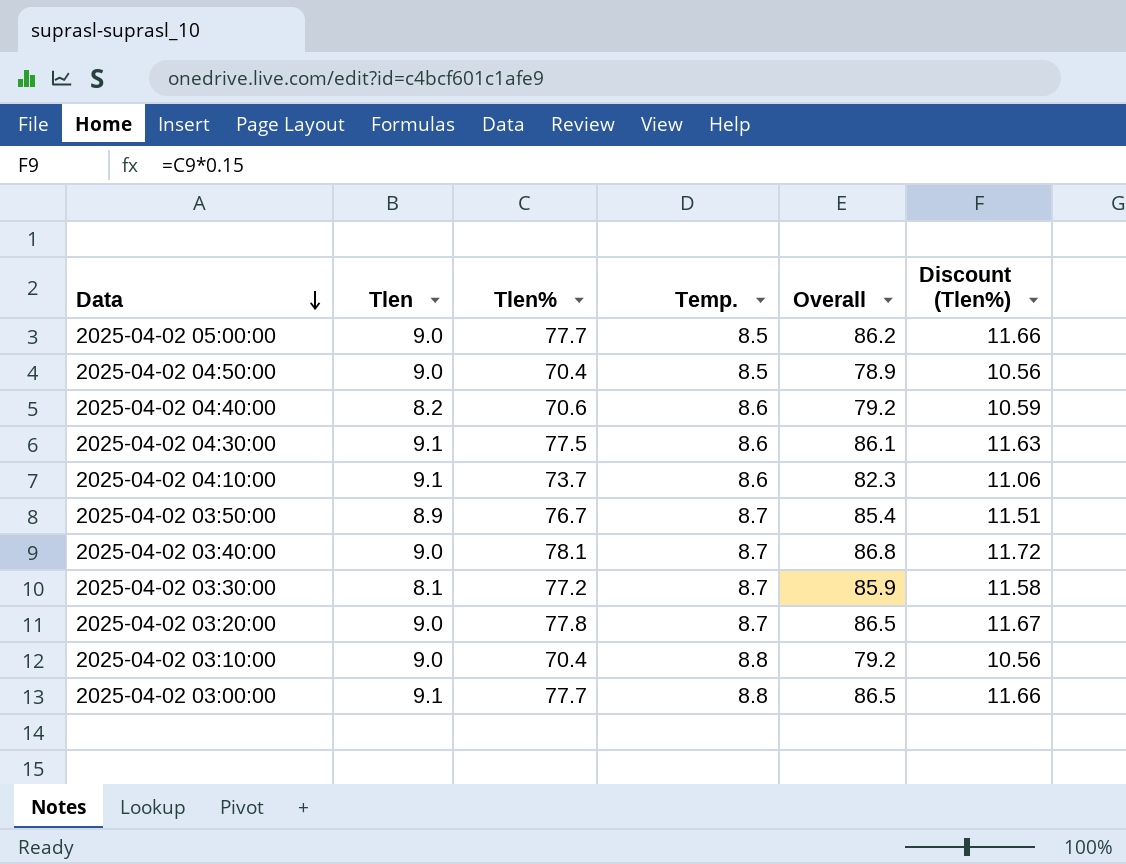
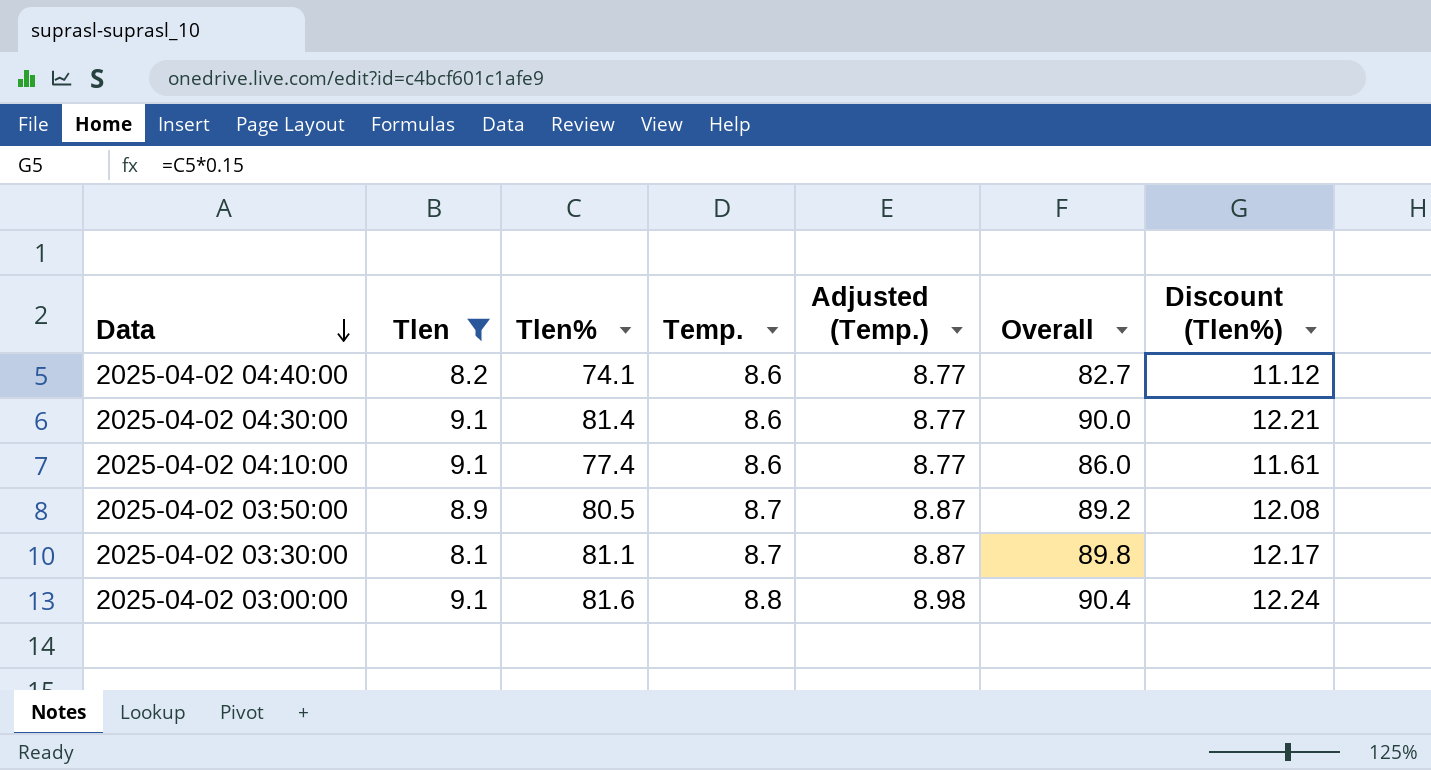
filter: none -> Tlen != 9.0
column Adjusted (Temp.) | formula: none -> [Temp.] * 1.02
2025-04-02 04:40:00 | Tlen%: 70.6 -> 74.1
2025-04-02 04:40:00 | Overall: 79.2 -> 82.7
2025-04-02 04:40:00 | Discount (Tlen%): 10.59 -> 11.12
2025-04-02 04:30:00 | Tlen%: 77.5 -> 81.4
2025-04-02 04:30:00 | Overall: 86.1 -> 90.0
2025-04-02 04:30:00 | Discount (Tlen%): 11.63 -> 12.21
2025-04-02 04:10:00 | Tlen%: 73.7 -> 77.4
2025-04-02 04:10:00 | Overall: 82.3 -> 86.0
2025-04-02 04:10:00 | Discount (Tlen%): 11.06 -> 11.61
2025-04-02 03:50:00 | Tlen%: 76.7 -> 80.5
2025-04-02 03:50:00 | Overall: 85.4 -> 89.2
2025-04-02 03:50:00 | Discount (Tlen%): 11.51 -> 12.08
2025-04-02 03:30:00 | Tlen%: 77.2 -> 81.1
2025-04-02 03:30:00 | Overall: 85.9 -> 89.8
2025-04-02 03:30:00 | Discount (Tlen%): 11.58 -> 12.17
2025-04-02 03:00:00 | Tlen%: 77.7 -> 81.6
2025-04-02 03:00:00 | Overall: 86.5 -> 90.4
2025-04-02 03:00:00 | Discount (Tlen%): 11.66 -> 12.24

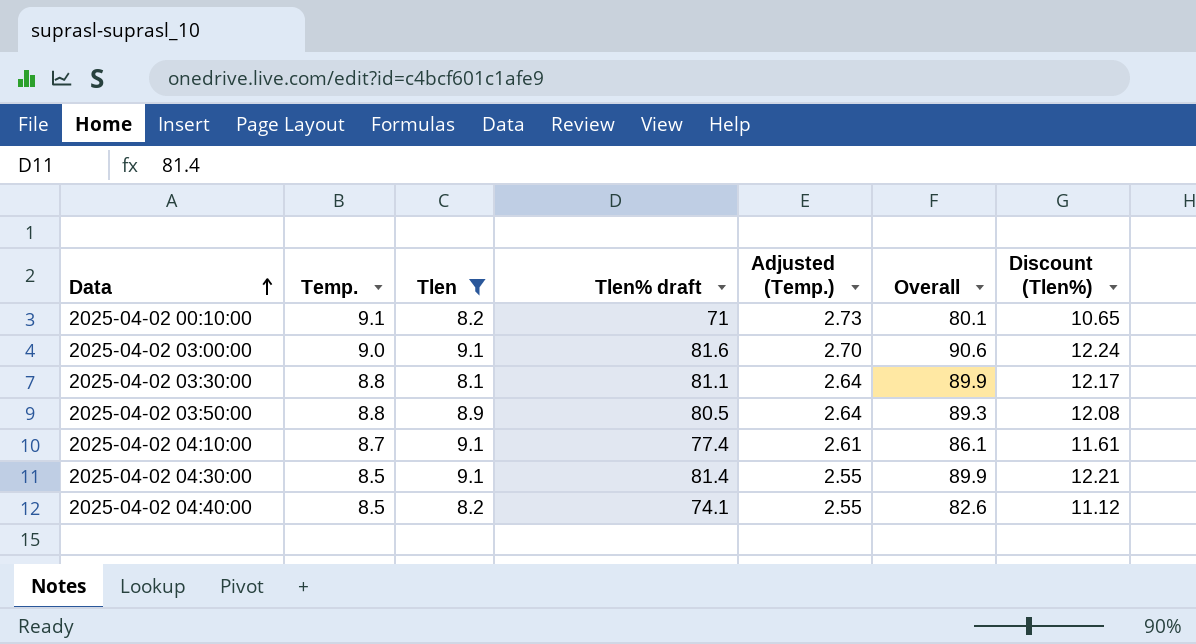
row order: Data descending -> Data ascending
column Temp. | position: 4 -> 2
column name: Tlen% -> Tlen% draft
column Adjusted (Temp.) | formula: [Temp.] * 1.02 -> [Temp.] * 0.3
row 2025-04-02 00:10:00: none -> 9.1 | 8.2 | 71 | 2.73 | 80.1 | 10.65
2025-04-02 03:00:00 | Temp.: 8.8 -> 9.0
2025-04-02 03:00:00 | Overall: 90.4 -> 90.6
2025-04-02 03:30:00 | Temp.: 8.7 -> 8.8
2025-04-02 03:30:00 | Overall: 89.8 -> 89.9
2025-04-02 03:50:00 | Temp.: 8.7 -> 8.8
2025-04-02 03:50:00 | Overall: 89.2 -> 89.3
2025-04-02 04:10:00 | Temp.: 8.6 -> 8.7
2025-04-02 04:10:00 | Overall: 86.0 -> 86.1
2025-04-02 04:30:00 | Temp.: 8.6 -> 8.5
2025-04-02 04:30:00 | Overall: 90.0 -> 89.9
2025-04-02 04:40:00 | Temp.: 8.6 -> 8.5
2025-04-02 04:40:00 | Overall: 82.7 -> 82.6

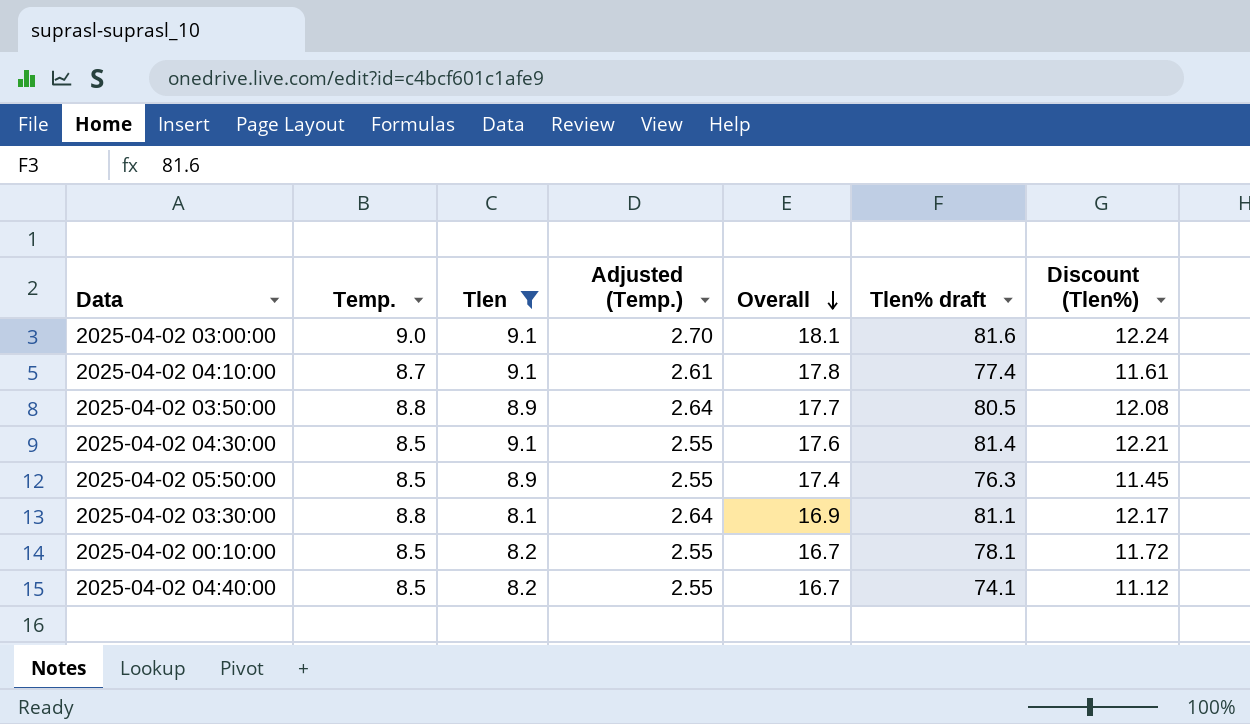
row order: Data ascending -> Overall descending
column Overall | formula: [Temp.] + [Tlen% draft] -> [Temp.] + [Tlen]
column Tlen% draft | position: 4 -> 6
row 2025-04-02 05:50:00: none -> 8.5 | 8.9 | 2.55 | 17.4 | 76.3 | 11.45
2025-04-02 00:10:00 | Temp.: 9.1 -> 8.5
2025-04-02 00:10:00 | Adjusted (Temp.): 2.73 -> 2.55
2025-04-02 00:10:00 | Tlen% draft: 71 -> 78.1
2025-04-02 00:10:00 | Discount (Tlen%): 10.65 -> 11.72

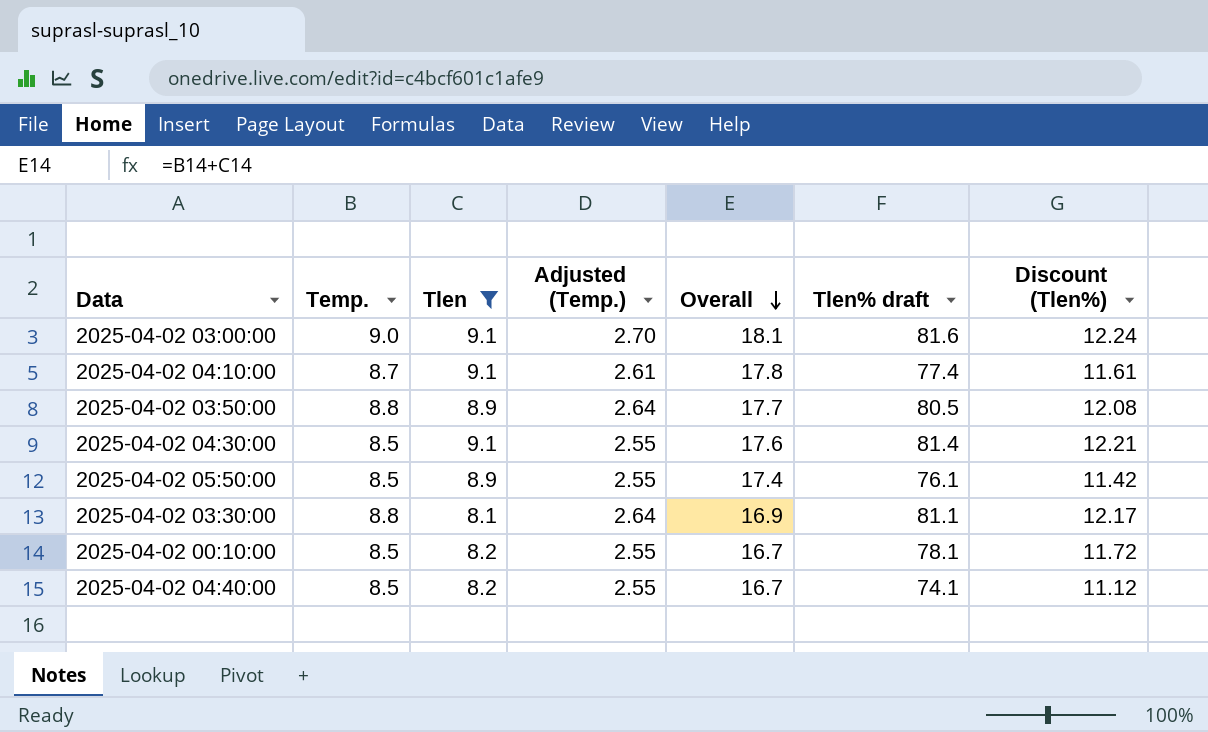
2025-04-02 05:50:00 | Tlen% draft: 76.3 -> 76.1
2025-04-02 05:50:00 | Discount (Tlen%): 11.45 -> 11.42

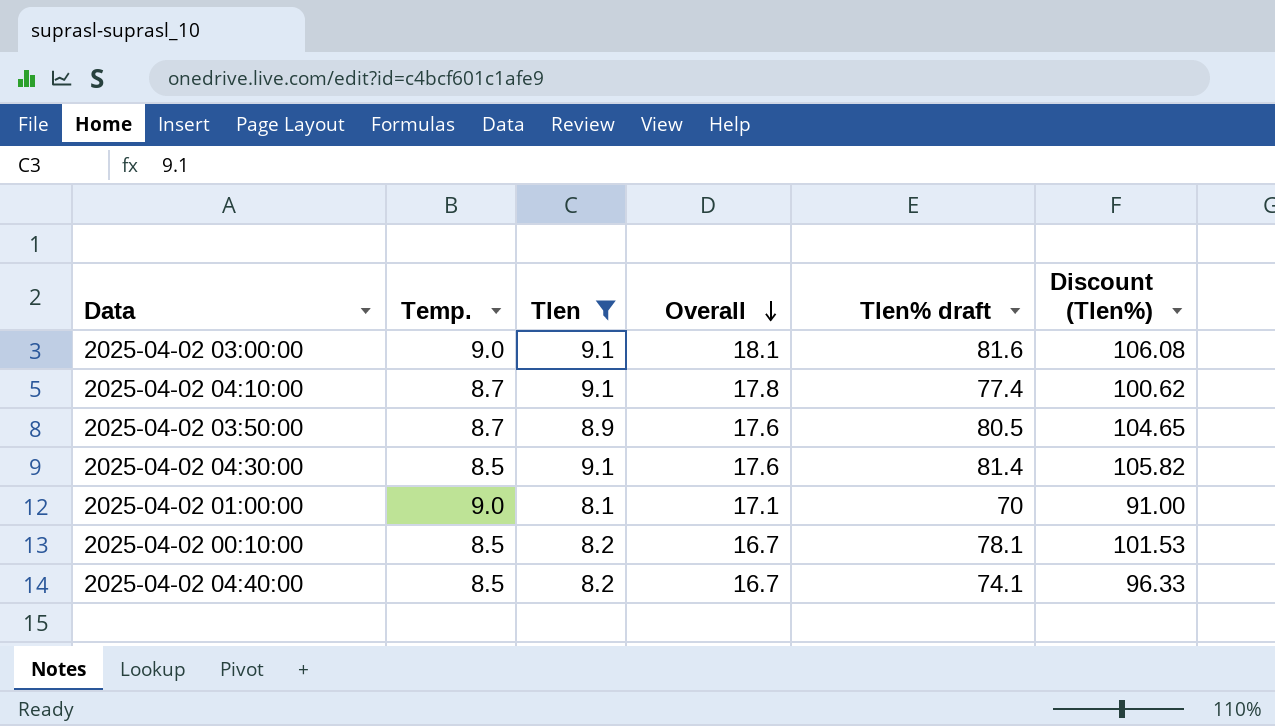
column Adjusted (Temp.) | formula: [Temp.] * 0.3 -> none
column Discount (Tlen%) | formula: [Tlen% draft] * 0.15 -> [Tlen% draft] * 1.3
row 2025-04-02 05:50:00: 8.5 | 8.9 | 2.55 | 17.4 | 76.1 | 11.42 -> none
row 2025-04-02 03:30:00: 8.8 | 8.1 | 2.64 | 16.9 | 81.1 | 12.17 -> none
2025-04-02 03:50:00 | Temp.: 8.8 -> 8.7
2025-04-02 03:50:00 | Overall: 17.7 -> 17.6
row 2025-04-02 01:00:00: none -> 9.0 | 8.1 | 17.1 | 70 | 91.00

